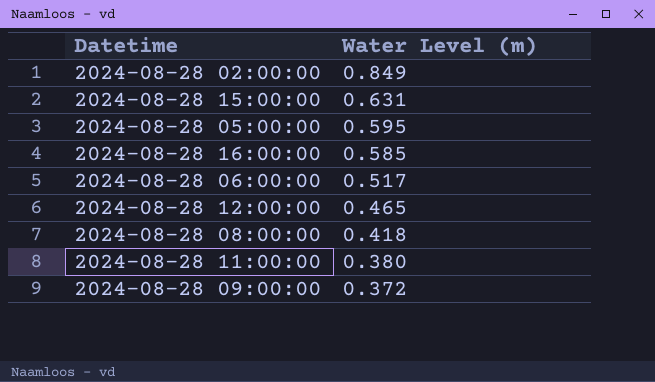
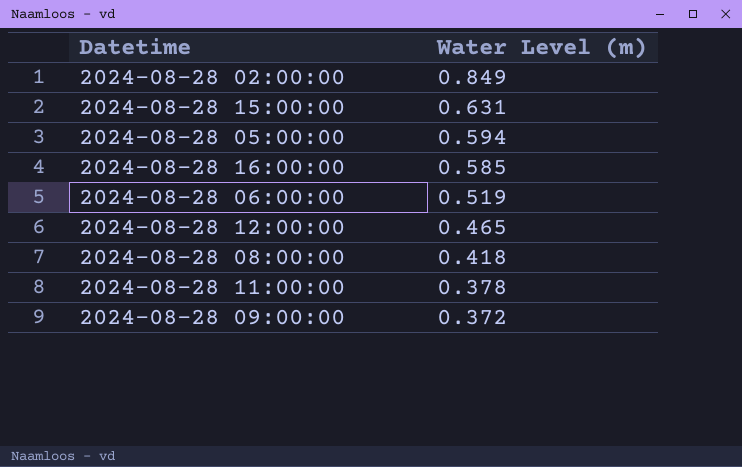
2024-08-28 05:00:00 | Water Level (m): 0.595 -> 0.594
2024-08-28 06:00:00 | Water Level (m): 0.517 -> 0.519
2024-08-28 11:00:00 | Water Level (m): 0.380 -> 0.378

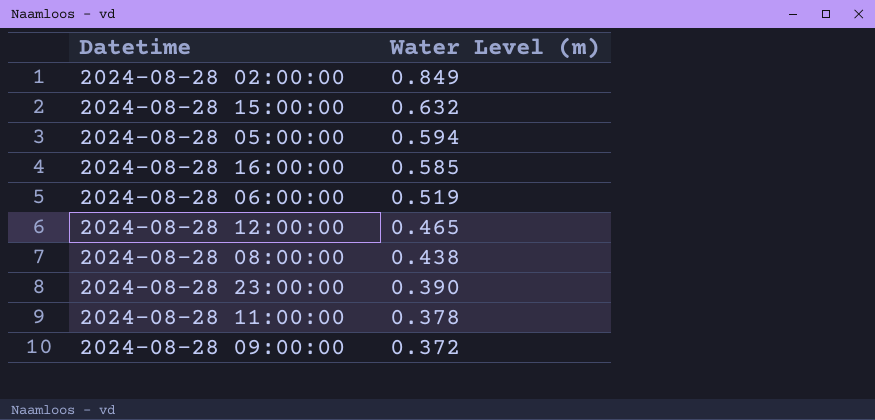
2024-08-28 15:00:00 | Water Level (m): 0.631 -> 0.632
2024-08-28 08:00:00 | Water Level (m): 0.418 -> 0.438
row 2024-08-28 23:00:00: none -> 0.390

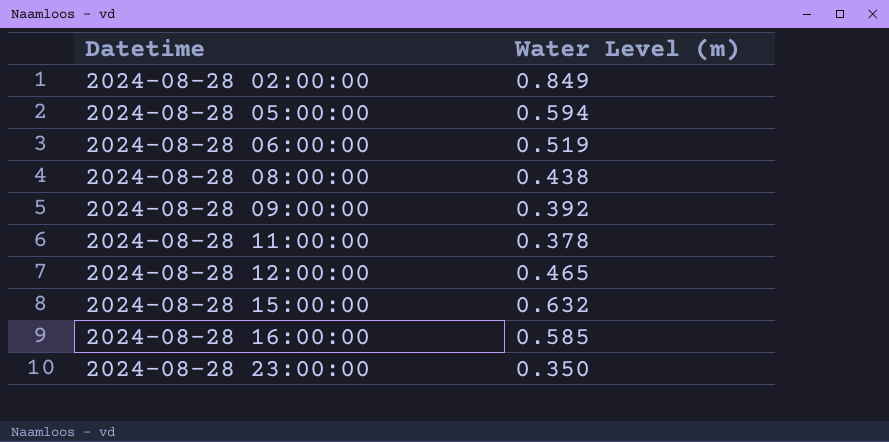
row order: Water Level (m) descending -> Datetime ascending
2024-08-28 09:00:00 | Water Level (m): 0.372 -> 0.392
2024-08-28 23:00:00 | Water Level (m): 0.390 -> 0.350

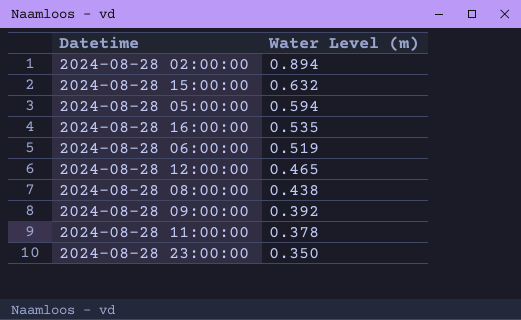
row order: Datetime ascending -> Water Level (m) descending
2024-08-28 02:00:00 | Water Level (m): 0.849 -> 0.894
2024-08-28 16:00:00 | Water Level (m): 0.585 -> 0.535

